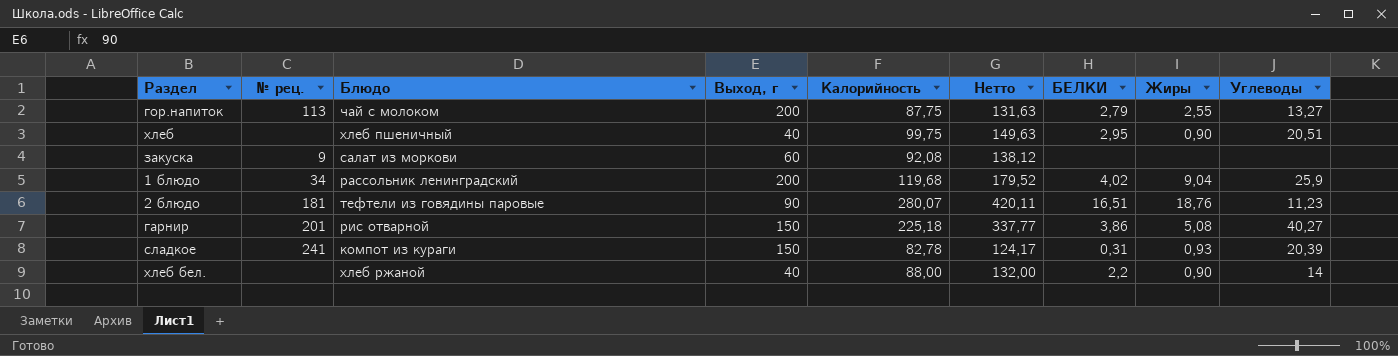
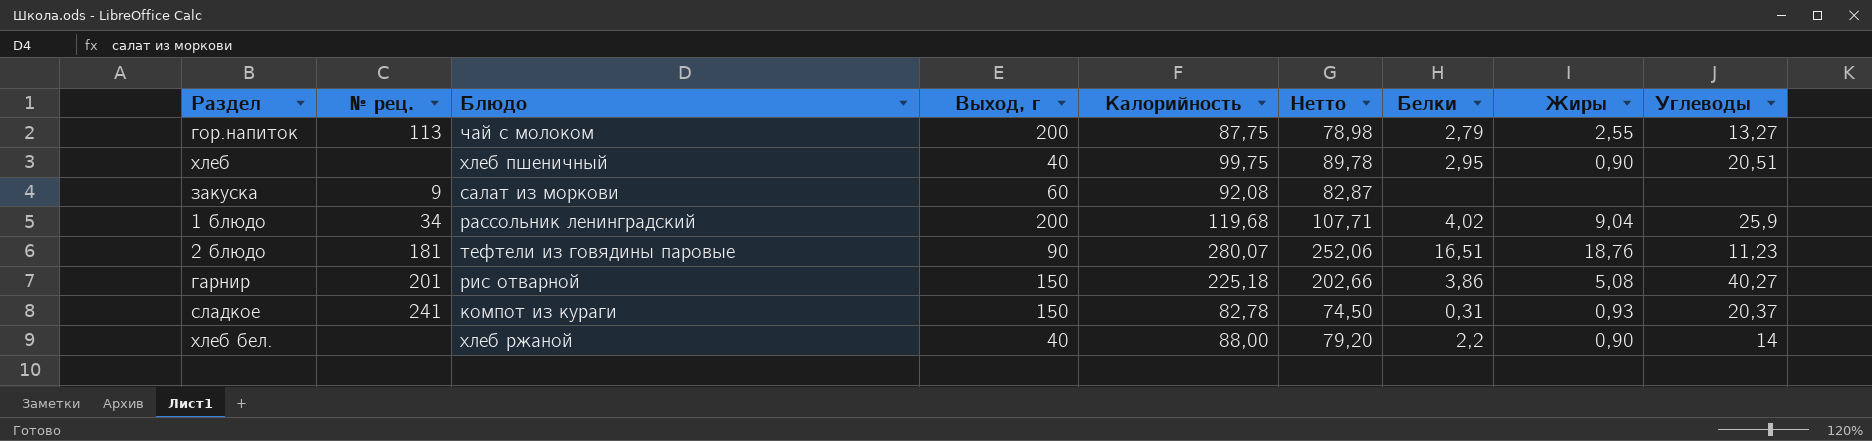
column Нетто | formula: [Калорийность] * 1,5 -> [Калорийность] * 0,9
column name: БЕЛКИ -> Белки
сладкое | Углеводы: 20,39 -> 20,37

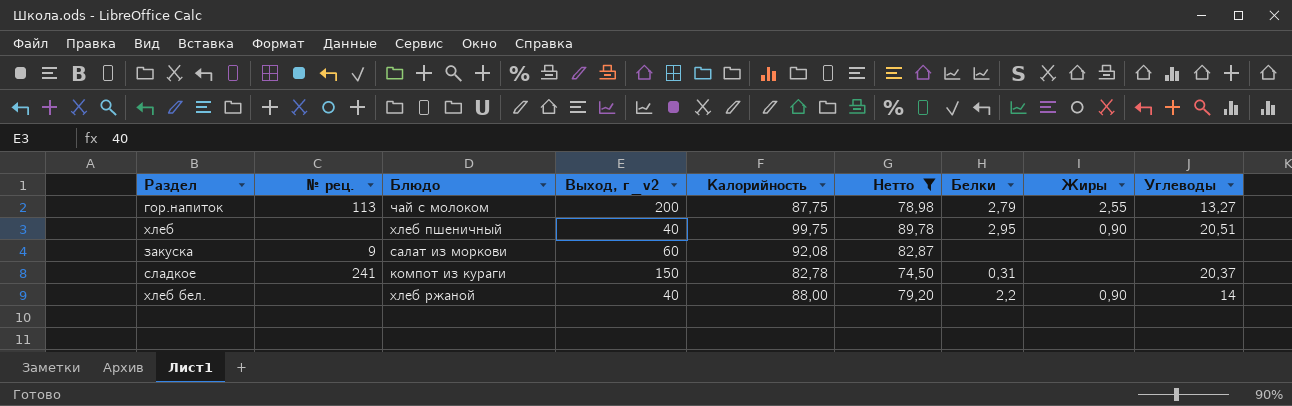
filter: none -> Нетто <= 89,78
column name: Выход, г -> Выход, г_v2
сладкое | Жиры: 0,93 -> none

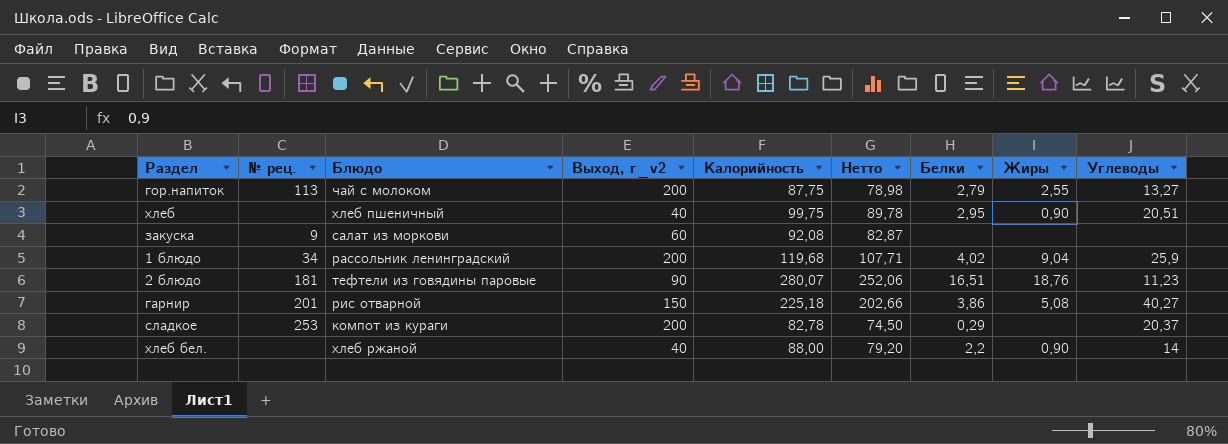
filter: Нетто <= 89,78 -> none
сладкое | № рец.: 241 -> 253
сладкое | Выход, г_v2: 150 -> 200
сладкое | Белки: 0,31 -> 0,29

